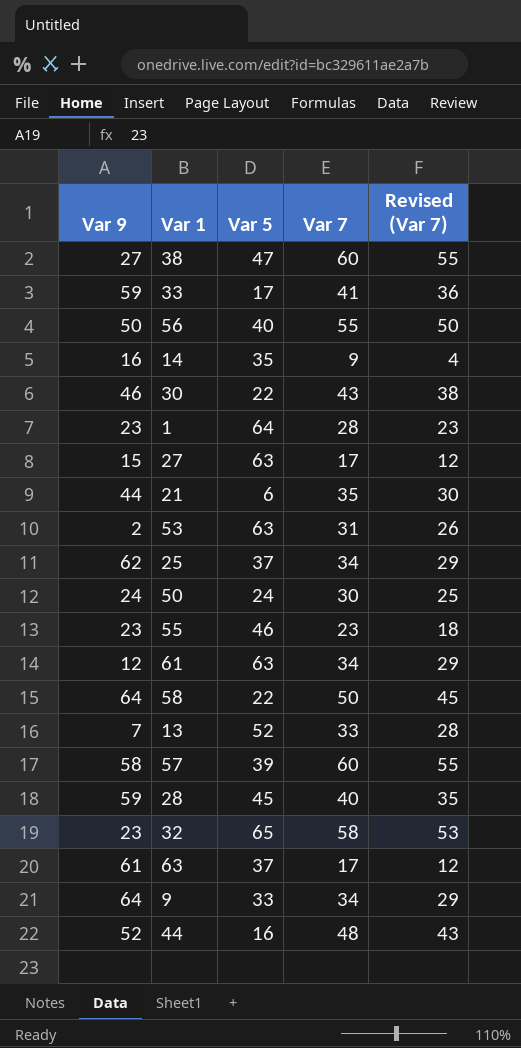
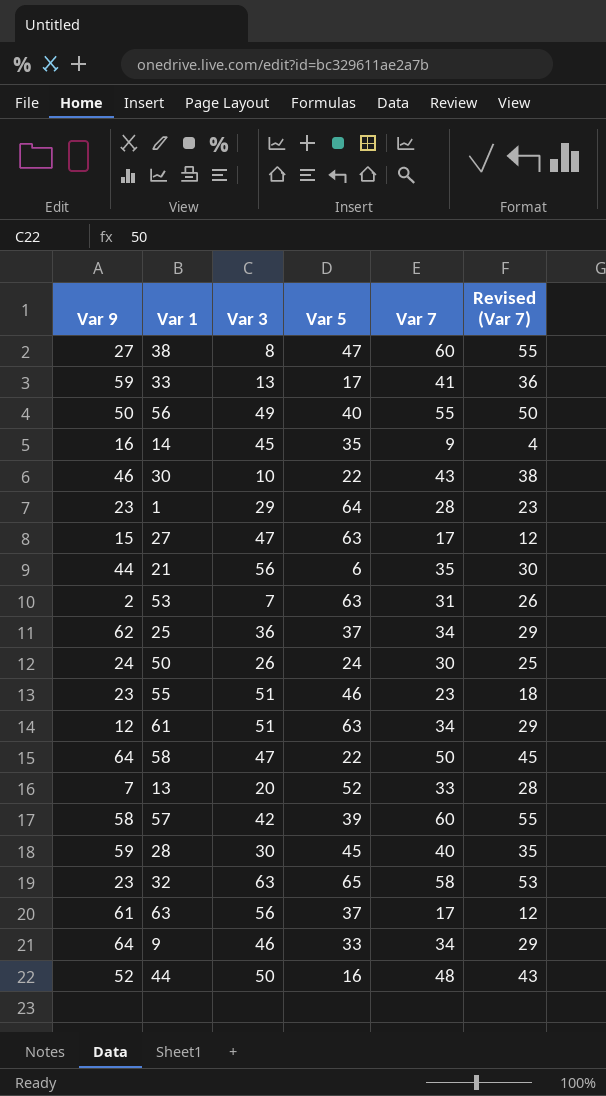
column Var 3 | position: none -> 3

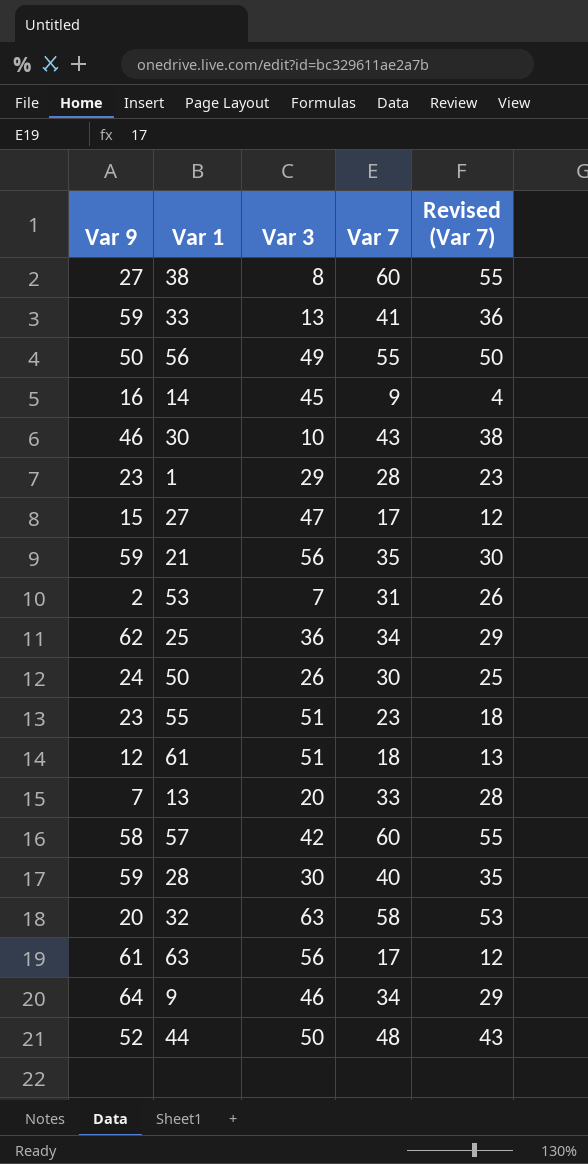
column Var 5 | position: 4 -> none
row 58: 64 | 47 | 22 | 50 | 45 -> none
21 | Var 9: 44 -> 59
61 | Var 7: 34 -> 18
61 | Revised (Var 7): 29 -> 13
32 | Var 9: 23 -> 20

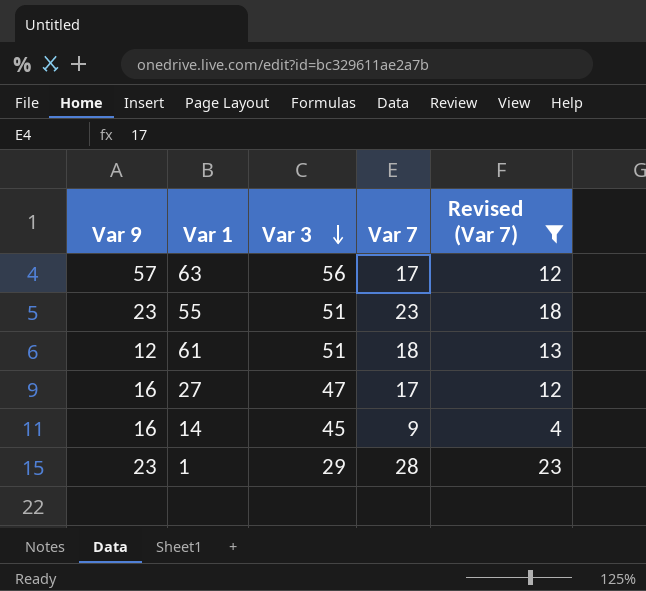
filter: none -> Revised (Var 7) <= 23
row order: none -> Var 3 descending
63 | Var 9: 61 -> 57
27 | Var 9: 15 -> 16

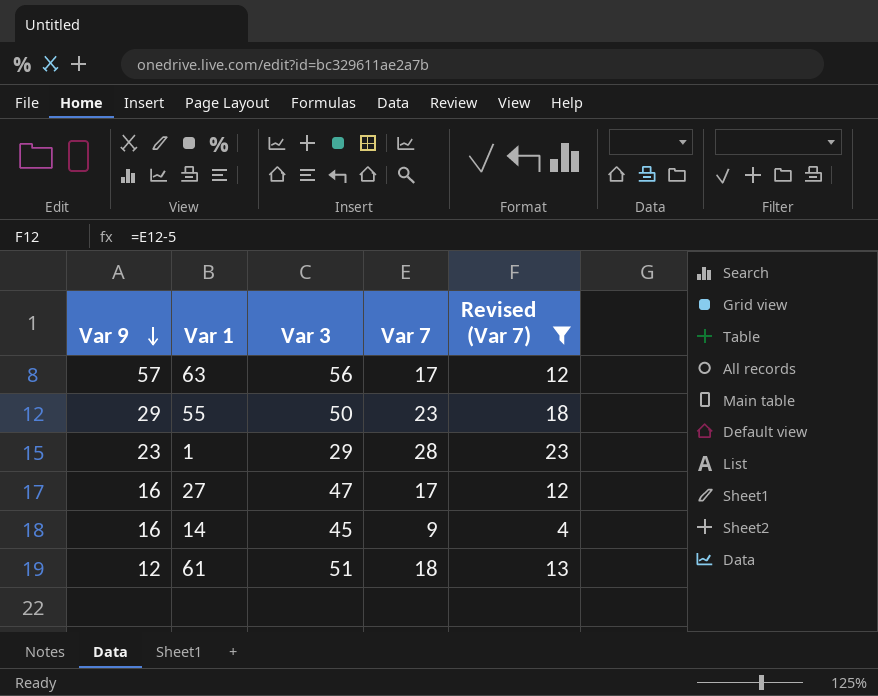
row order: Var 3 descending -> Var 9 descending
55 | Var 9: 23 -> 29
55 | Var 3: 51 -> 50

